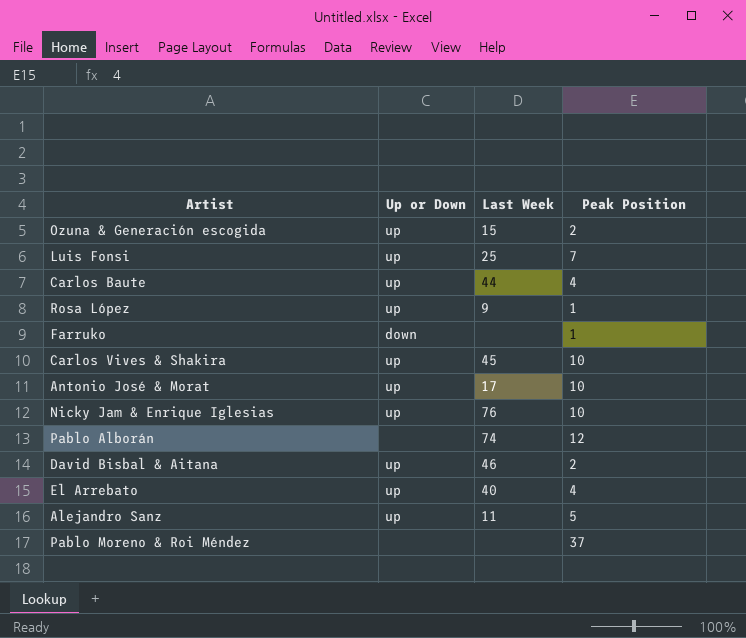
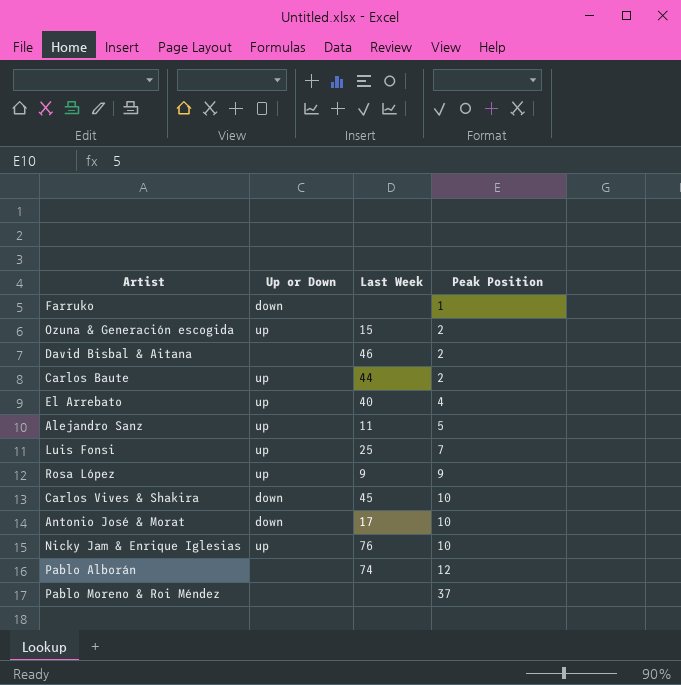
row order: none -> Peak Position ascending
David Bisbal & Aitana | Up or Down: up -> none
Carlos Baute | Peak Position: 4 -> 2
Rosa López | Peak Position: 1 -> 9
Carlos Vives & Shakira | Up or Down: up -> down
Antonio José & Morat | Up or Down: up -> down

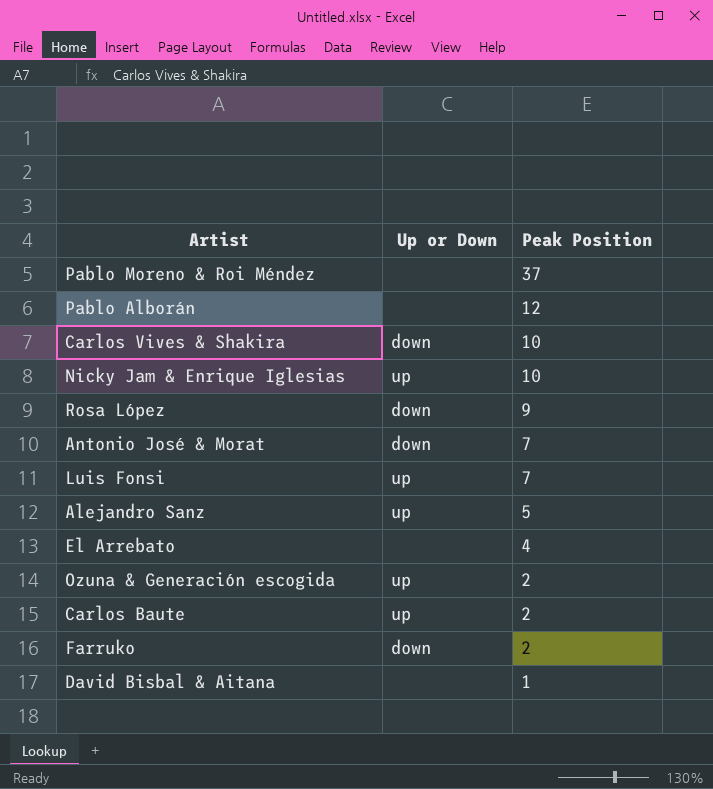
row order: Peak Position ascending -> Peak Position descending
column Last Week | position: 3 -> none
Rosa López | Up or Down: up -> down
Antonio José & Morat | Peak Position: 10 -> 7
El Arrebato | Up or Down: up -> none
Farruko | Peak Position: 1 -> 2
David Bisbal & Aitana | Peak Position: 2 -> 1

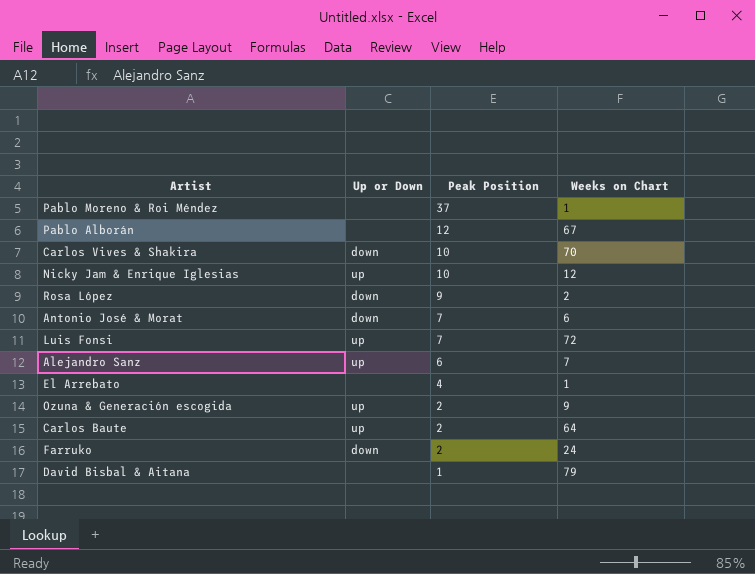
column Weeks on Chart | position: none -> 4
Alejandro Sanz | Peak Position: 5 -> 6

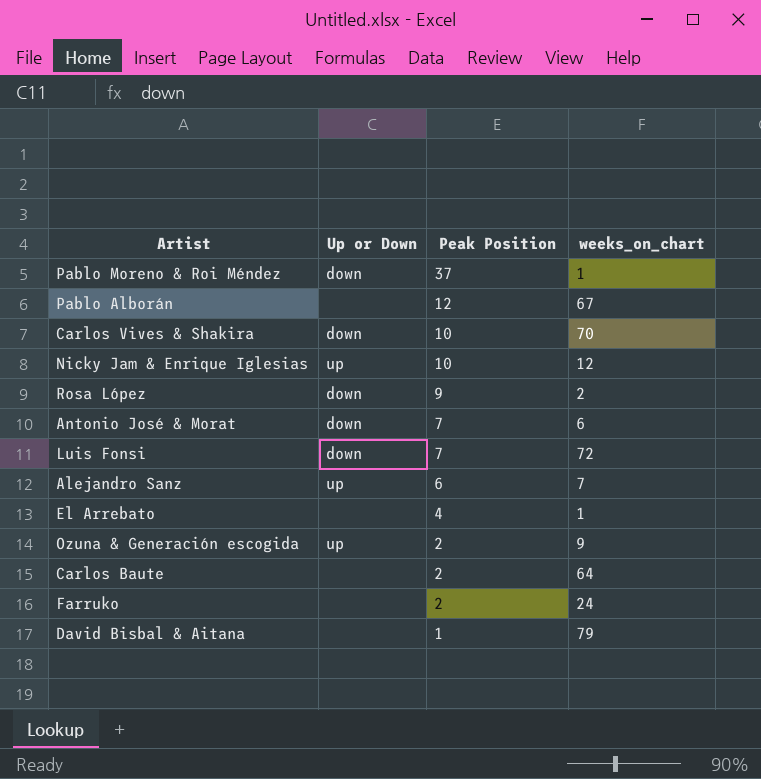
column name: Weeks on Chart -> weeks_on_chart
Pablo Moreno & Roi Méndez | Up or Down: none -> down
Luis Fonsi | Up or Down: up -> down
Carlos Baute | Up or Down: up -> none
Farruko | Up or Down: down -> none

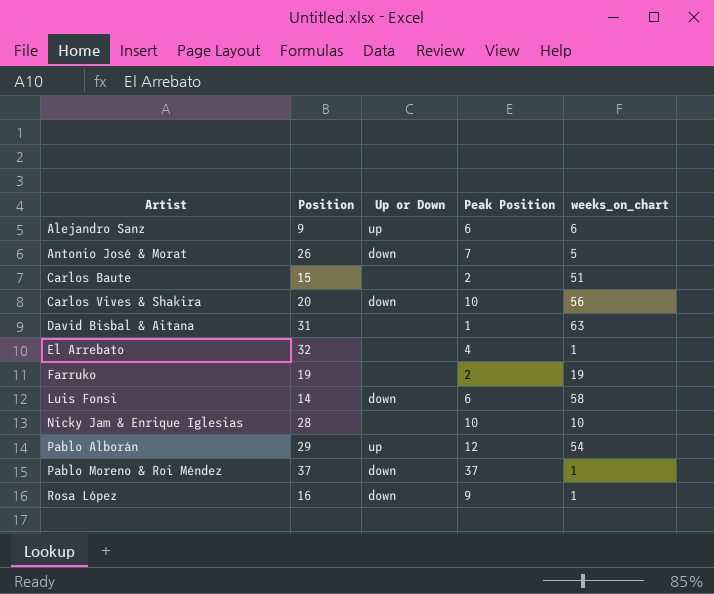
row order: Peak Position descending -> Artist ascending
column Position | position: none -> 2
row Ozuna & Generación escogida: up | 2 | 9 -> none
Alejandro Sanz | weeks_on_chart: 7 -> 6
Antonio José & Morat | weeks_on_chart: 6 -> 5
Carlos Baute | weeks_on_chart: 64 -> 51
Carlos Vives & Shakira | weeks_on_chart: 70 -> 56
David Bisbal & Aitana | weeks_on_chart: 79 -> 63
Farruko | weeks_on_chart: 24 -> 19
Luis Fonsi | Peak Position: 7 -> 6
Luis Fonsi | weeks_on_chart: 72 -> 58
Nicky Jam & Enrique Iglesias | Up or Down: up -> none
Nicky Jam & Enrique Iglesias | weeks_on_chart: 12 -> 10
Pablo Alborán | Up or Down: none -> up
Pablo Alborán | weeks_on_chart: 67 -> 54
Rosa López | weeks_on_chart: 2 -> 1

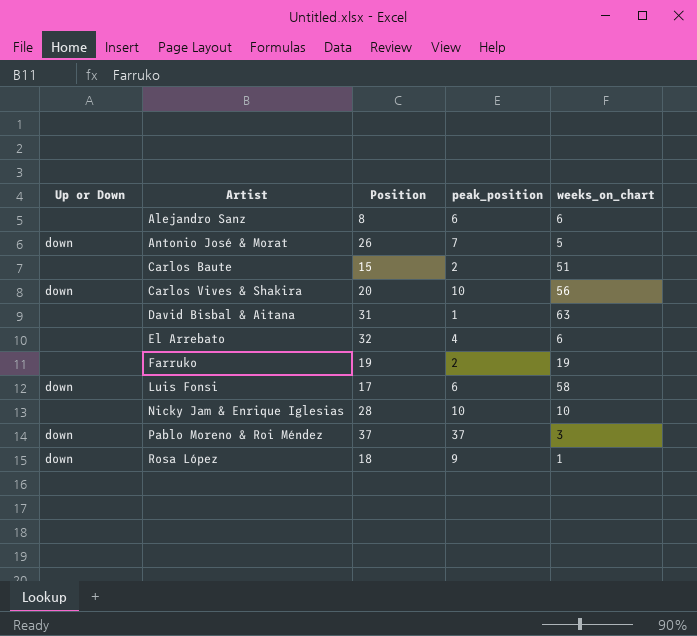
column Up or Down | position: 3 -> 1
column name: Peak Position -> peak_position
row Pablo Alborán: 29 | up | 12 | 54 -> none
Alejandro Sanz | Up or Down: up -> none
Alejandro Sanz | Position: 9 -> 8
El Arrebato | weeks_on_chart: 1 -> 6
Luis Fonsi | Position: 14 -> 17
Pablo Moreno & Roi Méndez | weeks_on_chart: 1 -> 3
Rosa López | Position: 16 -> 18

